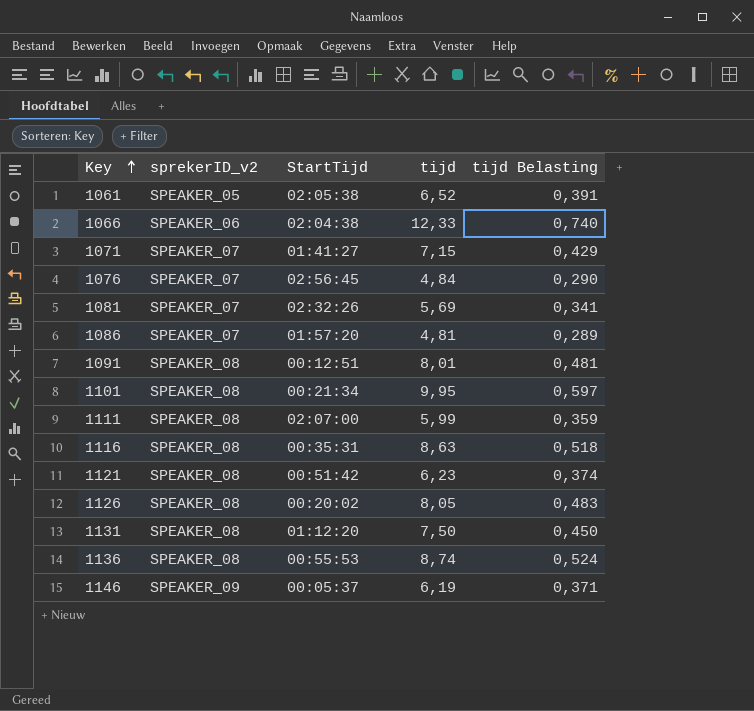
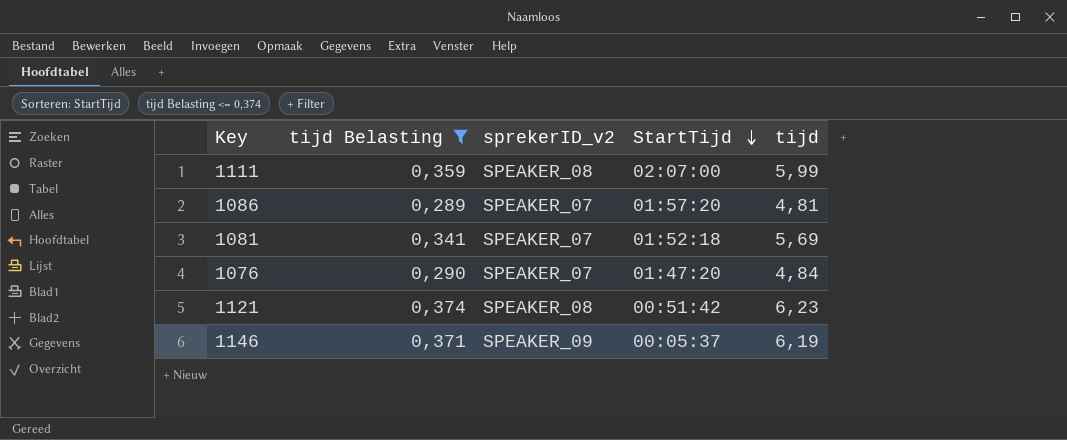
filter: none -> tijd Belasting <= 0,374
row order: Key ascending -> StartTijd descending
column tijd Belasting | position: 5 -> 2
1081 | StartTijd: 02:32:26 -> 01:52:18
1076 | StartTijd: 02:56:45 -> 01:47:20

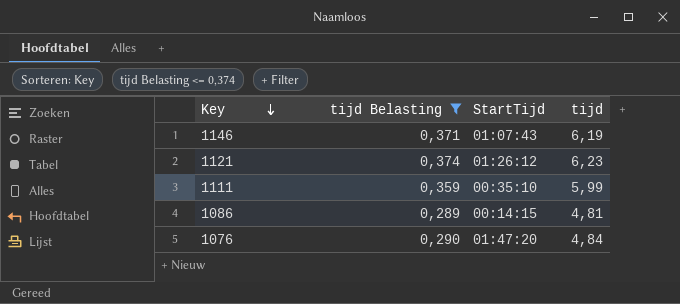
row order: StartTijd descending -> Key descending
column sprekerID_v2 | position: 3 -> none
row 1081: 0,341 | SPEAKER_07 | 01:52:18 | 5,69 -> none
1146 | StartTijd: 00:05:37 -> 01:07:43
1121 | StartTijd: 00:51:42 -> 01:26:12
1111 | StartTijd: 02:07:00 -> 00:35:10
1086 | StartTijd: 01:57:20 -> 00:14:15

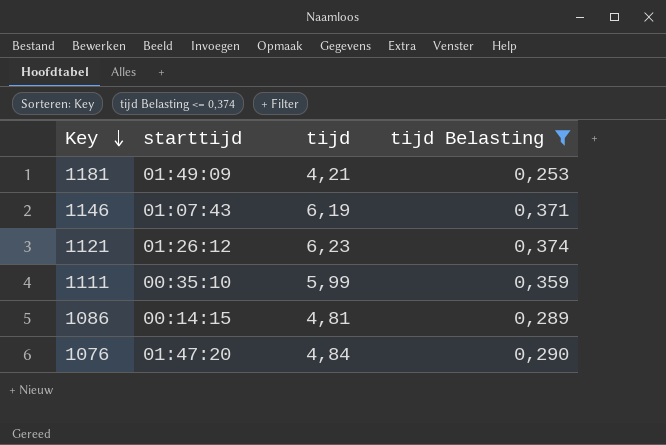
column name: StartTijd -> starttijd
column tijd Belasting | position: 2 -> 4
row 1181: none -> 01:49:09 | 4,21 | 0,253

